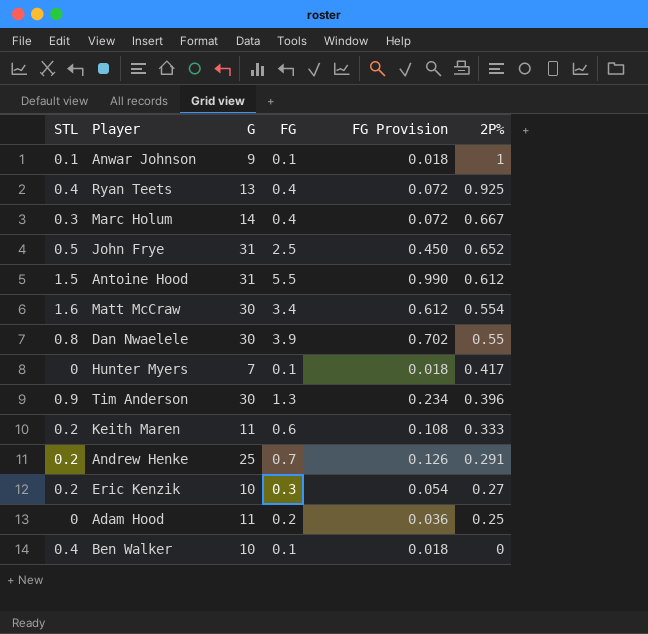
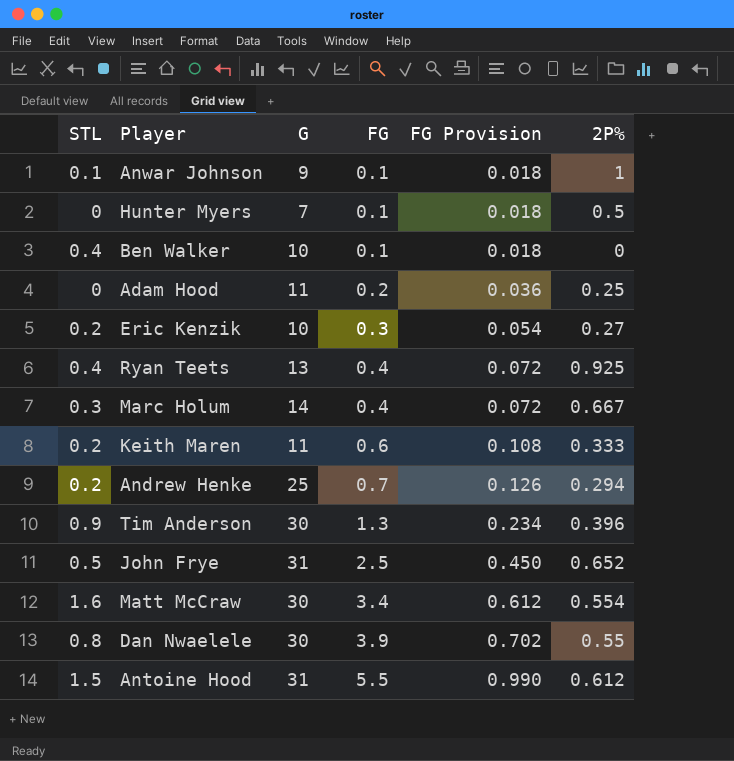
row order: 2P% descending -> FG ascending
Hunter Myers | 2P%: 0.417 -> 0.5
Andrew Henke | 2P%: 0.291 -> 0.294

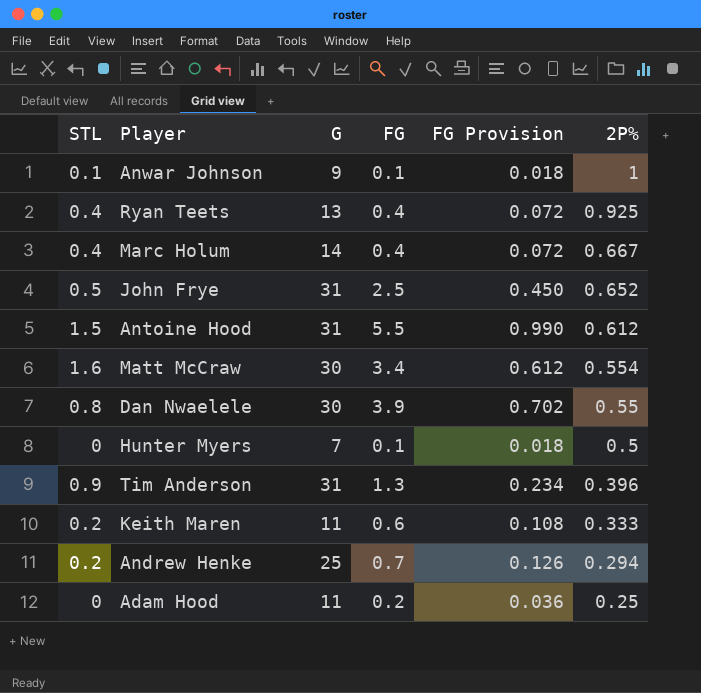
row order: FG ascending -> 2P% descending
row Ben Walker: 0.4 | 10 | 0.1 | 0.018 | 0 -> none
row Eric Kenzik: 0.2 | 10 | 0.3 | 0.054 | 0.27 -> none
Marc Holum | STL: 0.3 -> 0.4
Tim Anderson | G: 30 -> 31

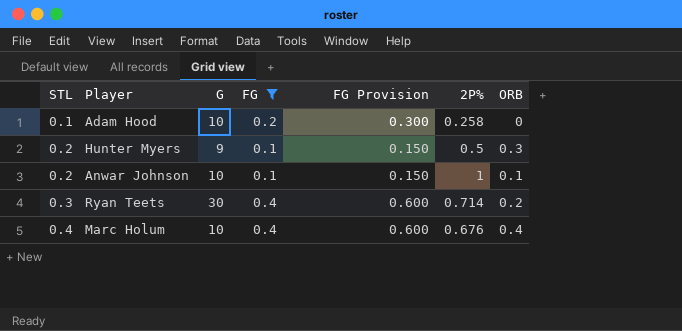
filter: none -> FG <= 0.4
row order: 2P% descending -> STL ascending
column FG Provision | formula: [FG] * 0.18 -> [FG] * 1.5
column ORB | position: none -> 7
Adam Hood | STL: 0 -> 0.1
Adam Hood | G: 11 -> 10
Adam Hood | 2P%: 0.25 -> 0.258
Hunter Myers | STL: 0 -> 0.2
Hunter Myers | G: 7 -> 9
Anwar Johnson | STL: 0.1 -> 0.2
Anwar Johnson | G: 9 -> 10
Ryan Teets | STL: 0.4 -> 0.3
Ryan Teets | G: 13 -> 30
Ryan Teets | 2P%: 0.925 -> 0.714
Marc Holum | G: 14 -> 10
Marc Holum | 2P%: 0.667 -> 0.676

